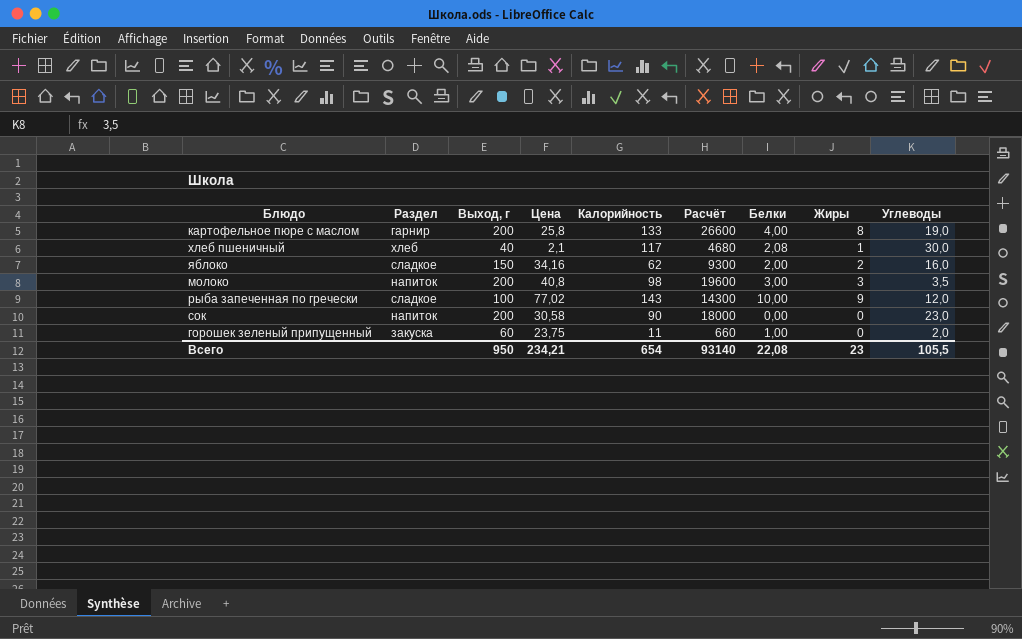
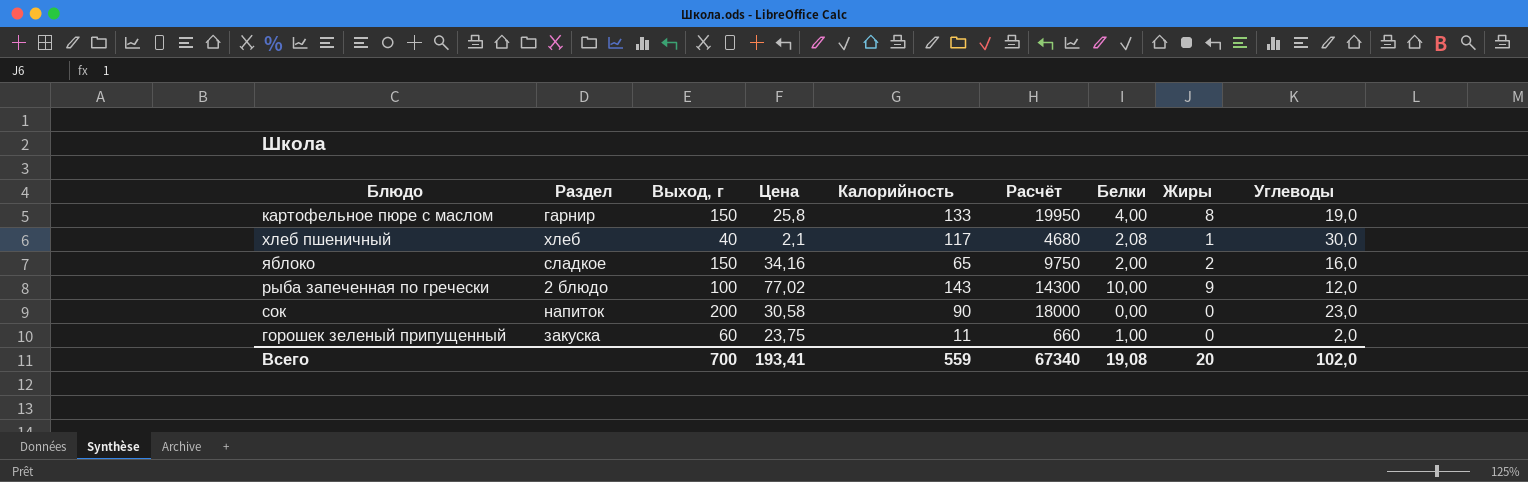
row молоко: напиток | 200 | 40,8 | 98 | 19600 | 3,00 | 3 | 3,5 -> none
картофельное пюре с маслом | Выход, г: 200 -> 150
картофельное пюре с маслом | Расчёт: 26600 -> 19950
яблоко | Калорийность: 62 -> 65
яблоко | Расчёт: 9300 -> 9750
рыба запеченная по гречески | Раздел: сладкое -> 2 блюдо
Всего | Выход, г: 950 -> 700
Всего | Цена: 234,21 -> 193,41
Всего | Калорийность: 654 -> 559
Всего | Расчёт: 93140 -> 67340
Всего | Белки: 22,08 -> 19,08
Всего | Жиры: 23 -> 20
Всего | Углеводы: 105,5 -> 102,0

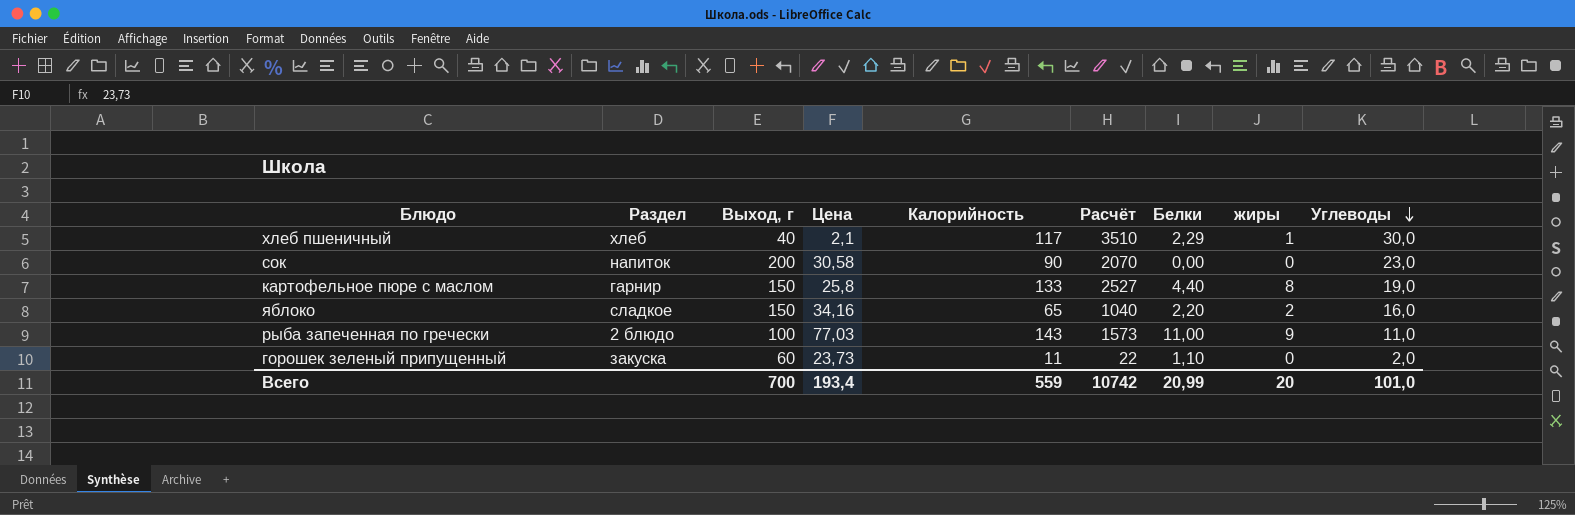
row order: none -> Углеводы descending
column Расчёт | formula: [Выход, г] * [Калорийность] -> [Калорийность] * [Углеводы]
column name: Жиры -> жиры
хлеб пшеничный | Белки: 2,08 -> 2,29
картофельное пюре с маслом | Белки: 4,00 -> 4,40
яблоко | Белки: 2,00 -> 2,20
рыба запеченная по гречески | Цена: 77,02 -> 77,03
рыба запеченная по гречески | Белки: 10,00 -> 11,00
рыба запеченная по гречески | Углеводы: 12,0 -> 11,0
горошек зеленый припущенный | Цена: 23,75 -> 23,73
горошек зеленый припущенный | Белки: 1,00 -> 1,10
Всего | Цена: 193,41 -> 193,4
Всего | Расчёт: 67340 -> 10742
Всего | Белки: 19,08 -> 20,99
Всего | Углеводы: 102,0 -> 101,0

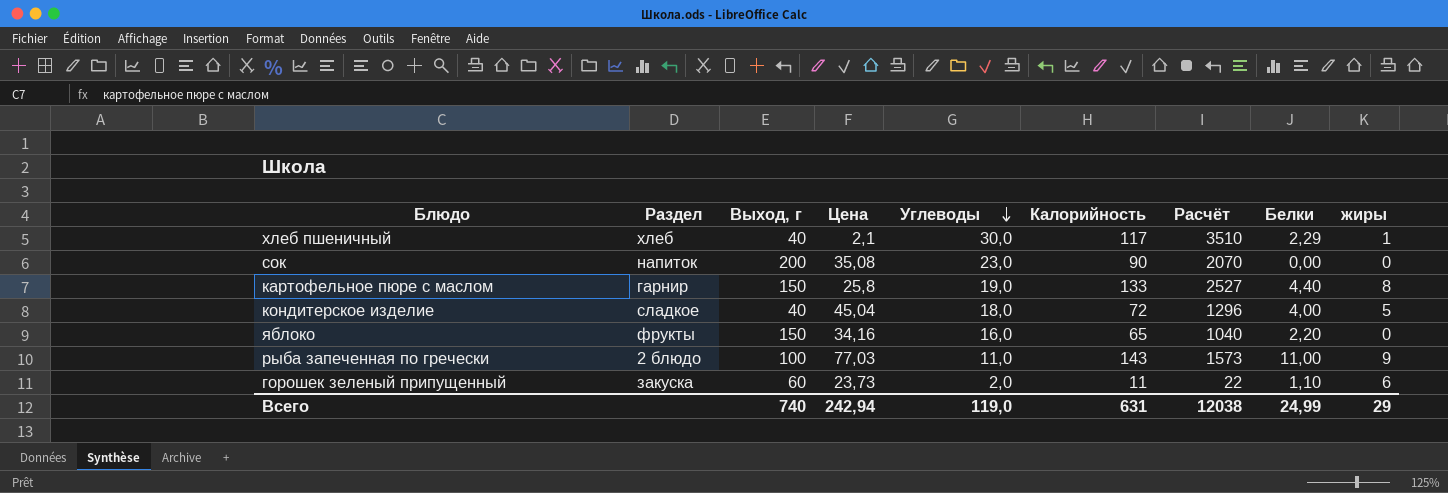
column Углеводы | position: 9 -> 5
сок | Цена: 30,58 -> 35,08
row кондитерское изделие: none -> сладкое | 40 | 45,04 | 18,0 | 72 | 1296 | 4,00 | 5
яблоко | Раздел: сладкое -> фрукты
яблоко | жиры: 2 -> 0
горошек зеленый припущенный | жиры: 0 -> 6
Всего | Выход, г: 700 -> 740
Всего | Цена: 193,4 -> 242,94
Всего | Углеводы: 101,0 -> 119,0
Всего | Калорийность: 559 -> 631
Всего | Расчёт: 10742 -> 12038
Всего | Белки: 20,99 -> 24,99
Всего | жиры: 20 -> 29

